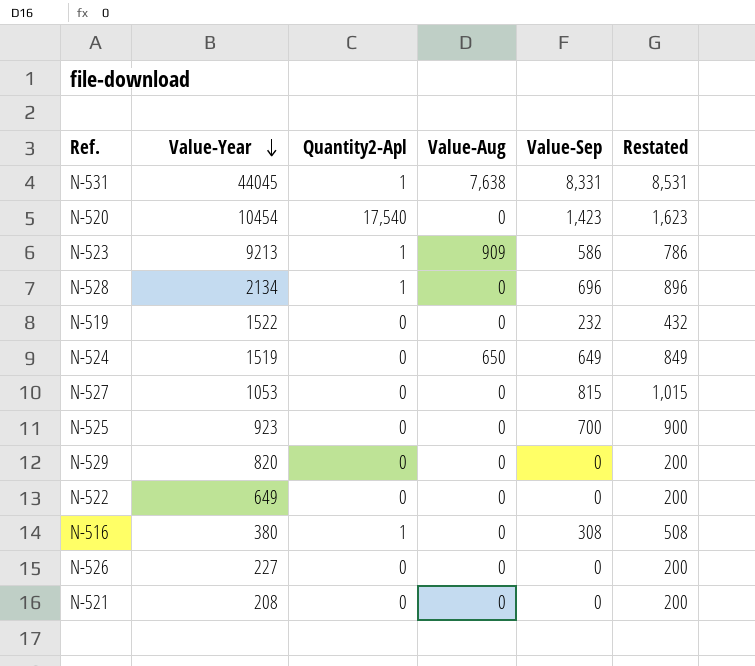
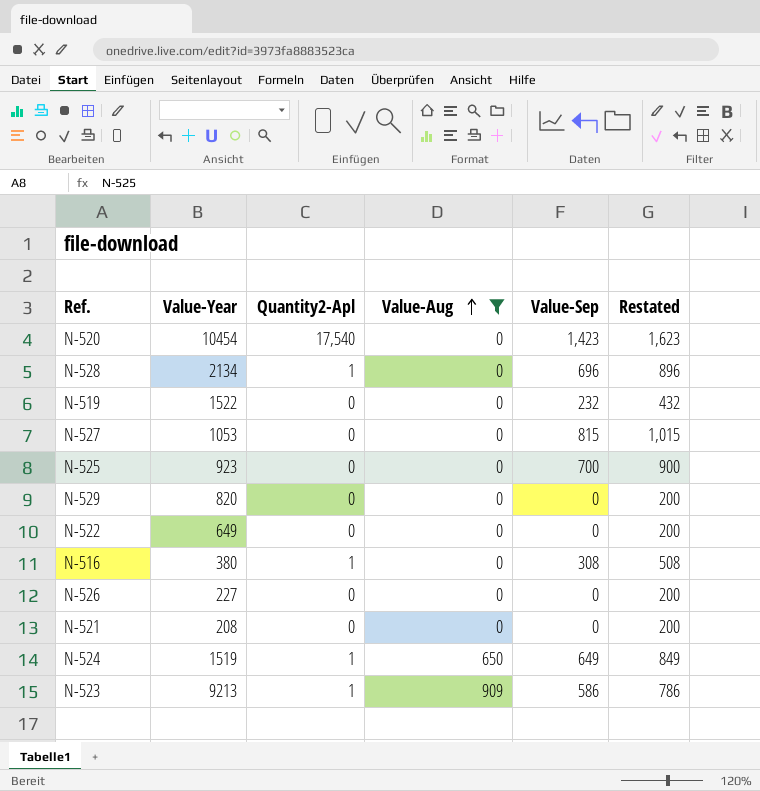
filter: none -> Value-Aug != 7,638
row order: Value-Year descending -> Value-Aug ascending
N-524 | Quantity2-Apl: 0 -> 1

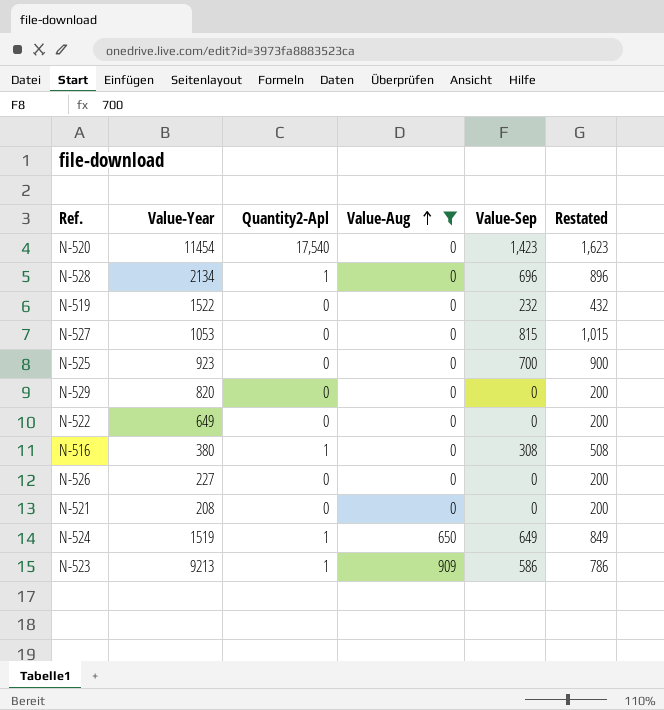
N-520 | Value-Year: 10454 -> 11454

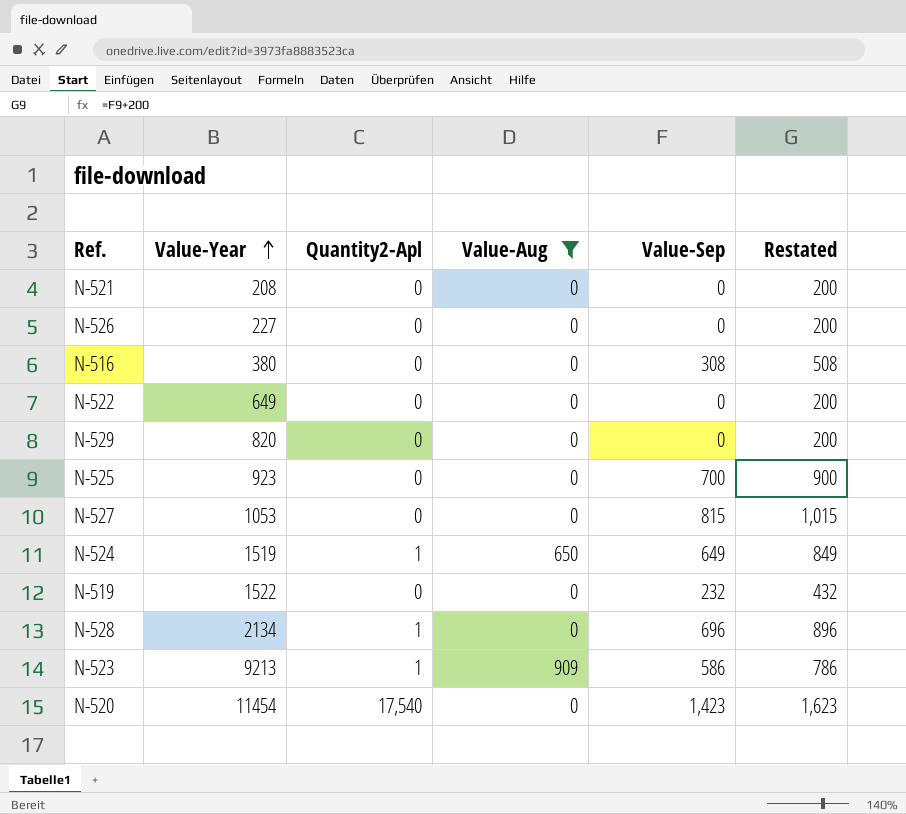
row order: Value-Aug ascending -> Value-Year ascending
N-516 | Quantity2-Apl: 1 -> 0

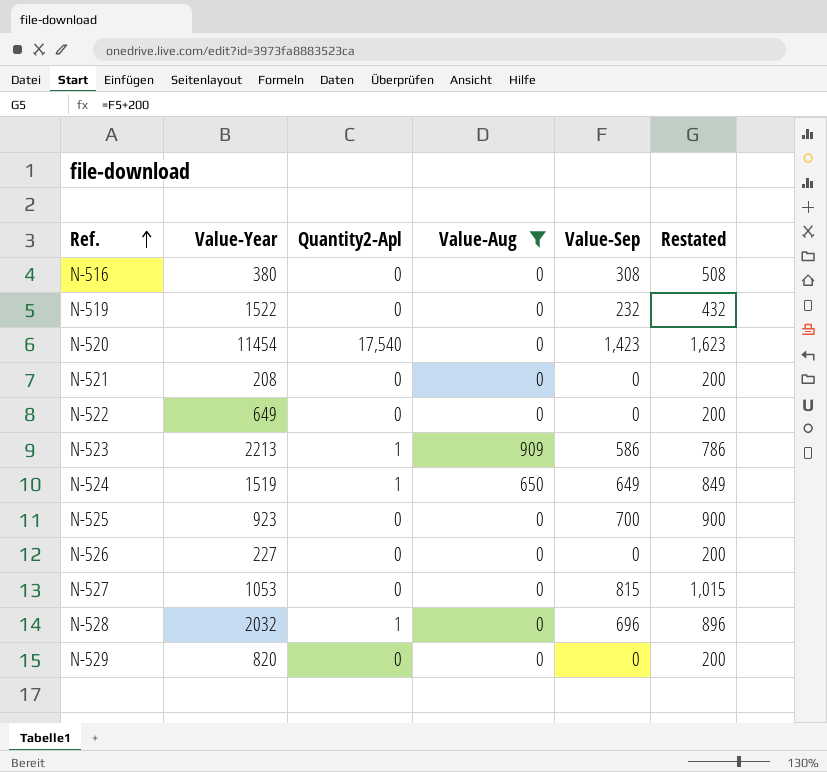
row order: Value-Year ascending -> Ref. ascending
N-523 | Value-Year: 9213 -> 2213
N-528 | Value-Year: 2134 -> 2032

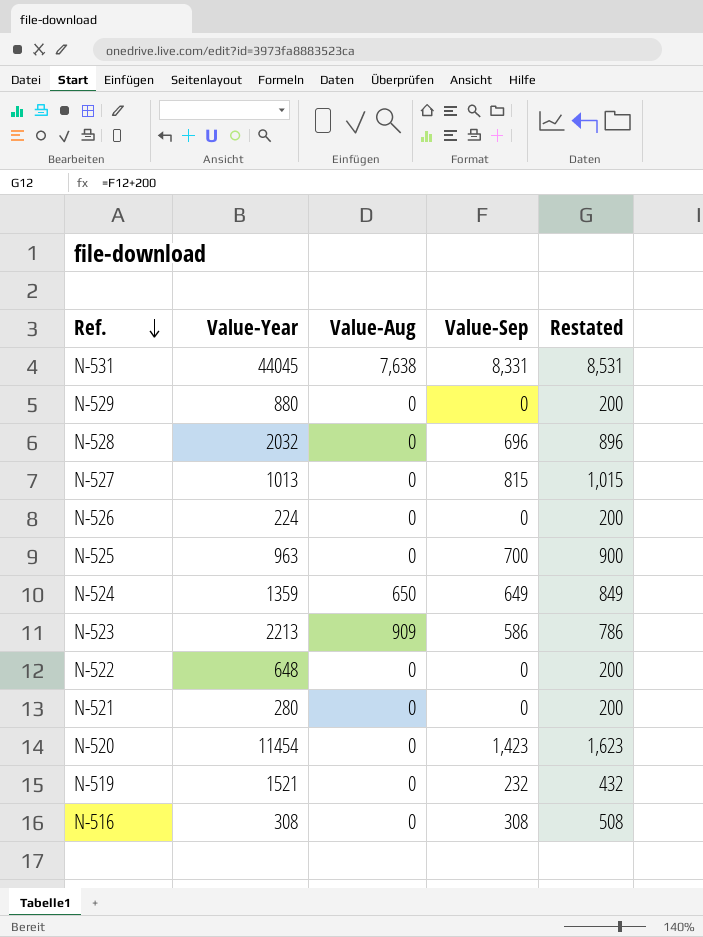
filter: Value-Aug != 7,638 -> none
row order: Ref. ascending -> Ref. descending
column Quantity2-Apl | position: 3 -> none
N-529 | Value-Year: 820 -> 880
N-527 | Value-Year: 1053 -> 1013
N-526 | Value-Year: 227 -> 224
N-525 | Value-Year: 923 -> 963
N-524 | Value-Year: 1519 -> 1359
N-522 | Value-Year: 649 -> 648
N-521 | Value-Year: 208 -> 280
N-519 | Value-Year: 1522 -> 1521
N-516 | Value-Year: 380 -> 308

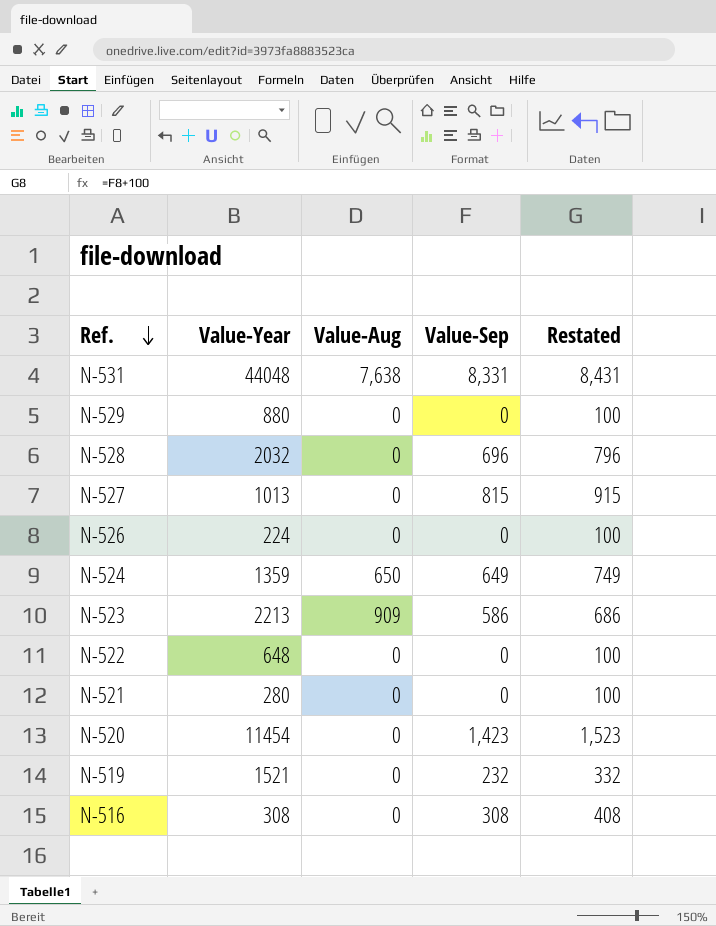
column Restated | formula: [Value-Sep] + 200 -> [Value-Sep] + 100
row N-525: 963 | 0 | 700 | 900 -> none
N-531 | Value-Year: 44045 -> 44048

